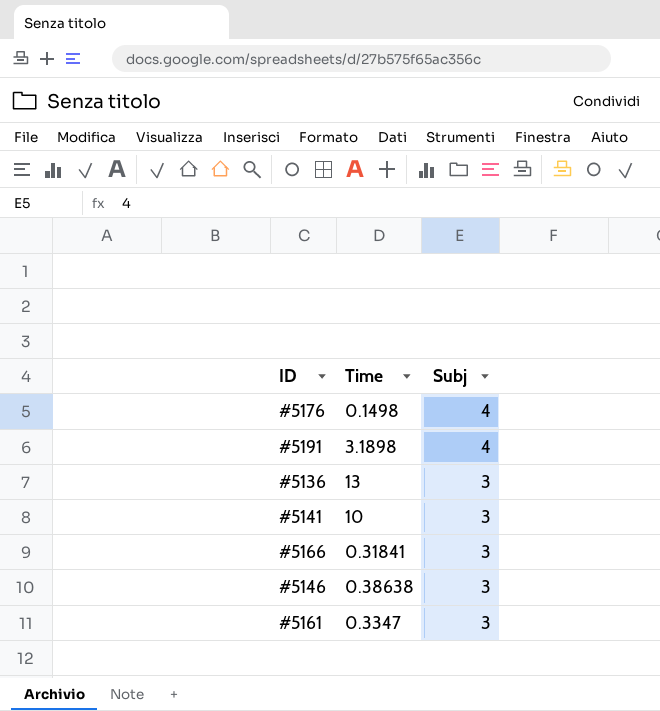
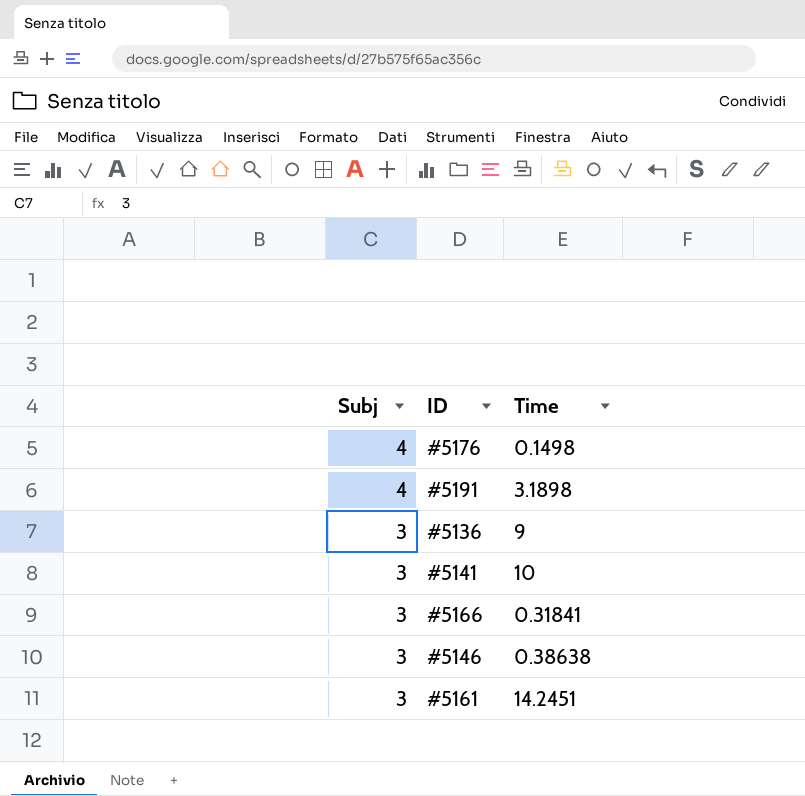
column Subj | position: 3 -> 1
#5136 | Time: 13 -> 9
#5161 | Time: 0.3347 -> 14.2451

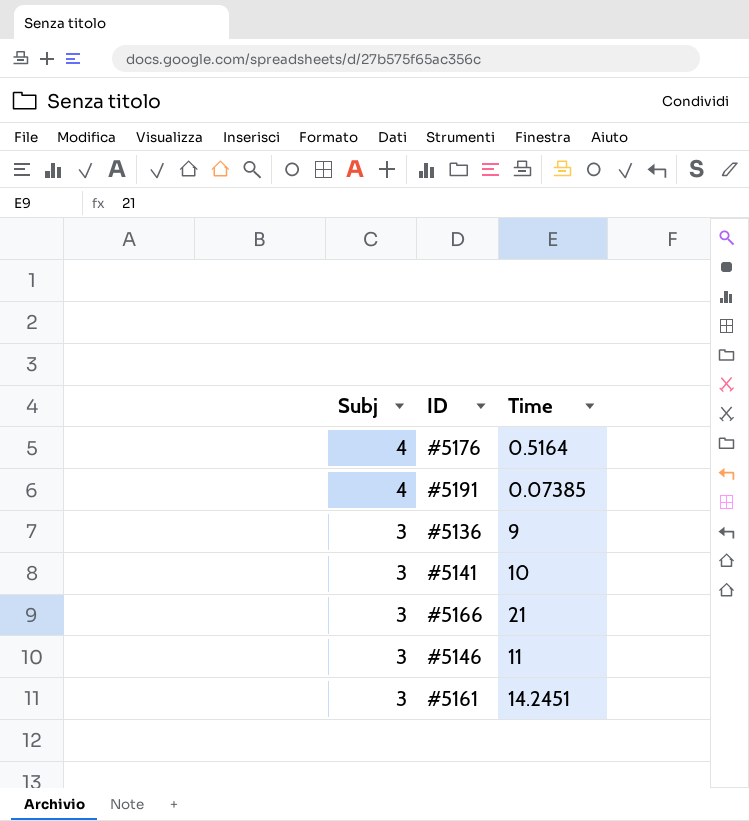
#5176 | Time: 0.1498 -> 0.5164
#5191 | Time: 3.1898 -> 0.07385
#5166 | Time: 0.31841 -> 21
#5146 | Time: 0.38638 -> 11

